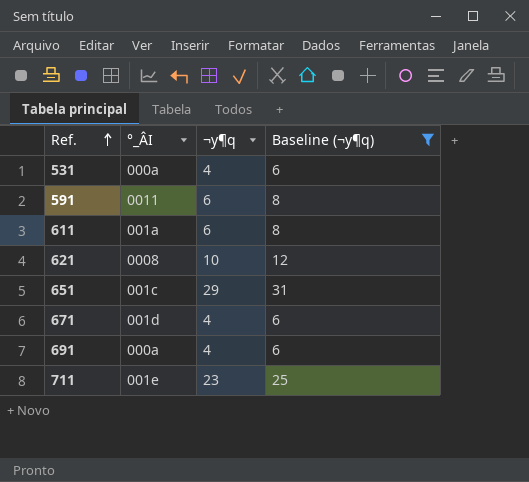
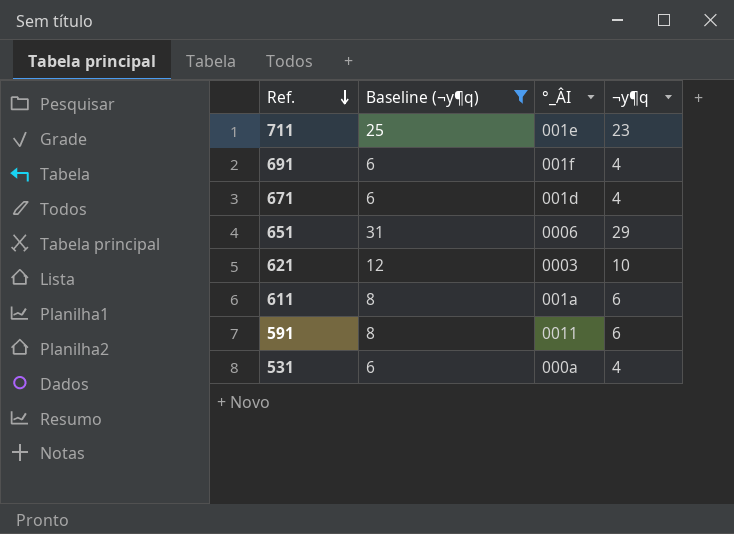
row order: Ref. ascending -> Ref. descending
column Baseline (¬y¶q) | position: 4 -> 2
691 | °_ÂI: 000a -> 001f
651 | °_ÂI: 001c -> 0006
621 | °_ÂI: 0008 -> 0003

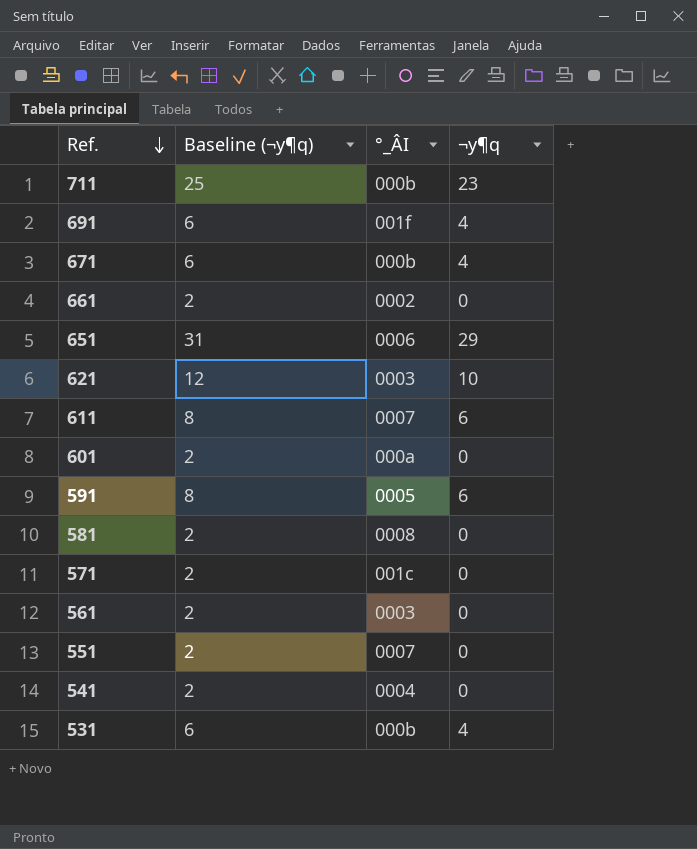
filter: Baseline (¬y¶q) != 2 -> none
711 | °_ÂI: 001e -> 000b
671 | °_ÂI: 001d -> 000b
611 | °_ÂI: 001a -> 0007
591 | °_ÂI: 0011 -> 0005
531 | °_ÂI: 000a -> 000b

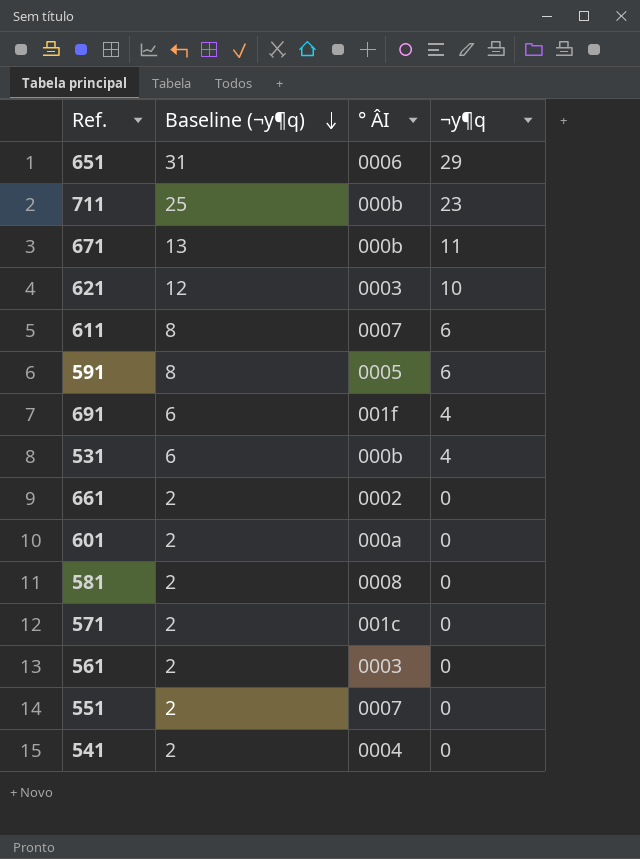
row order: Ref. descending -> Baseline (¬y¶q) descending
column name: °_ÂI -> ° ÂI
671 | Baseline (¬y¶q): 6 -> 13
671 | ¬y¶q: 4 -> 11

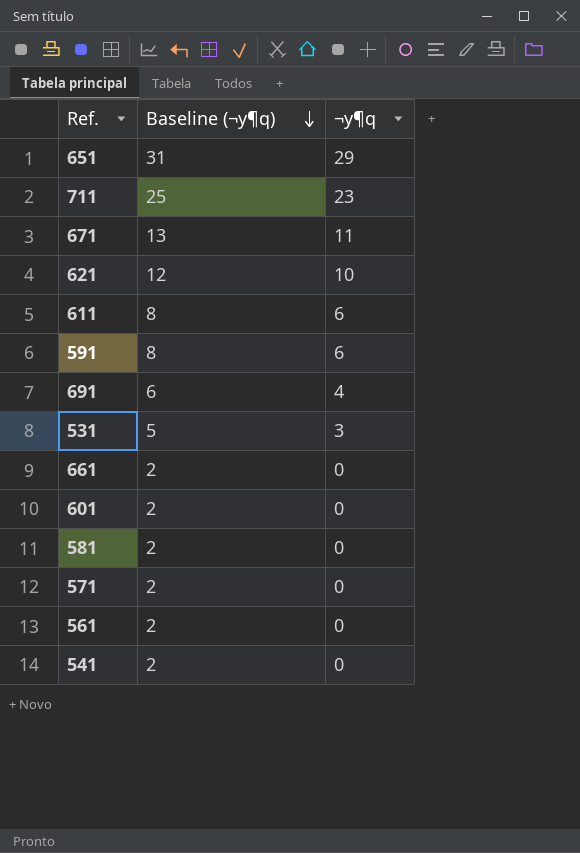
column ° ÂI | position: 3 -> none
row 551: 2 | 0007 | 0 -> none
531 | Baseline (¬y¶q): 6 -> 5
531 | ¬y¶q: 4 -> 3

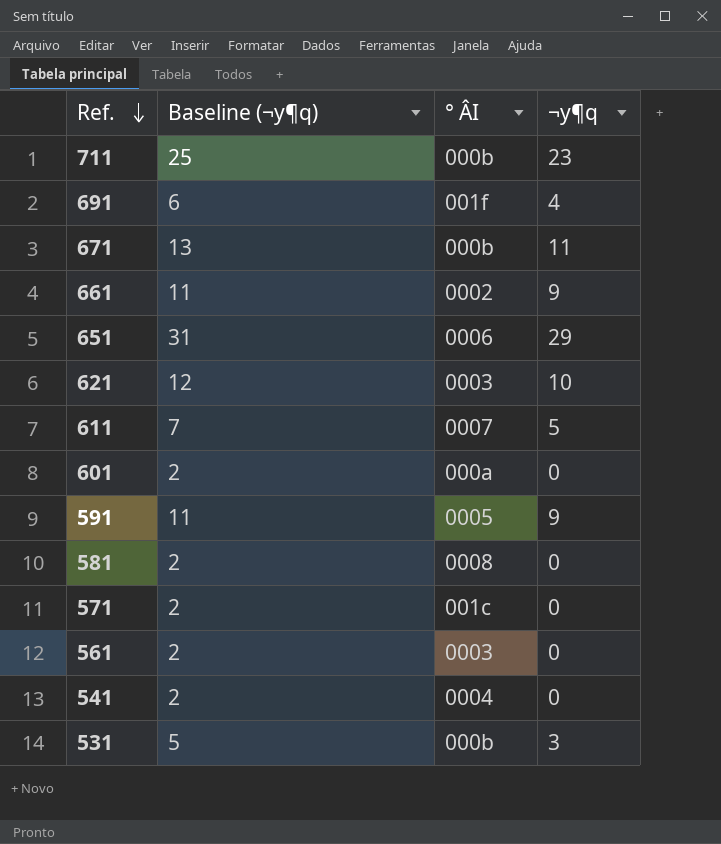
row order: Baseline (¬y¶q) descending -> Ref. descending
column ° ÂI | position: none -> 3
661 | Baseline (¬y¶q): 2 -> 11
661 | ¬y¶q: 0 -> 9
611 | Baseline (¬y¶q): 8 -> 7
611 | ¬y¶q: 6 -> 5
591 | Baseline (¬y¶q): 8 -> 11
591 | ¬y¶q: 6 -> 9

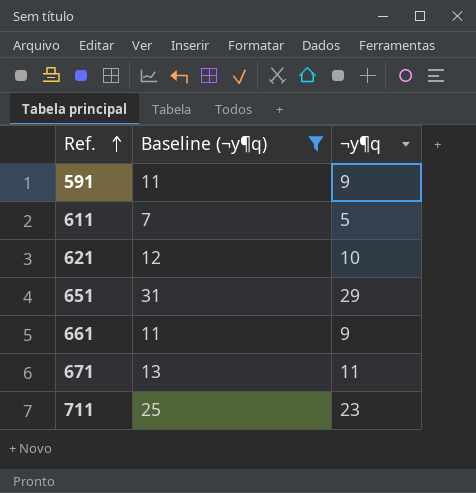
filter: none -> Baseline (¬y¶q) >= 7
row order: Ref. descending -> Ref. ascending
column ° ÂI | position: 3 -> none

